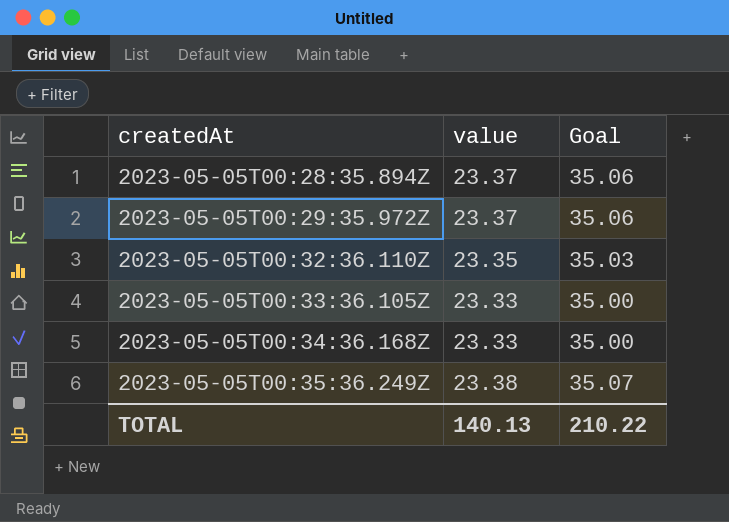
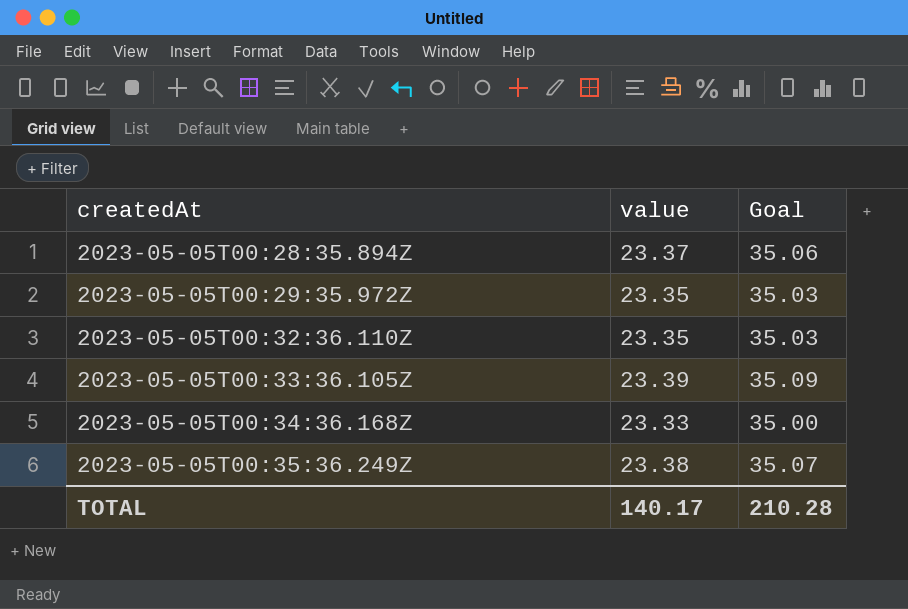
2023-05-05T00:29:35.972Z | value: 23.37 -> 23.35
2023-05-05T00:29:35.972Z | Goal: 35.06 -> 35.03
2023-05-05T00:33:36.105Z | value: 23.33 -> 23.39
2023-05-05T00:33:36.105Z | Goal: 35.00 -> 35.09
TOTAL | value: 140.13 -> 140.17
TOTAL | Goal: 210.22 -> 210.28

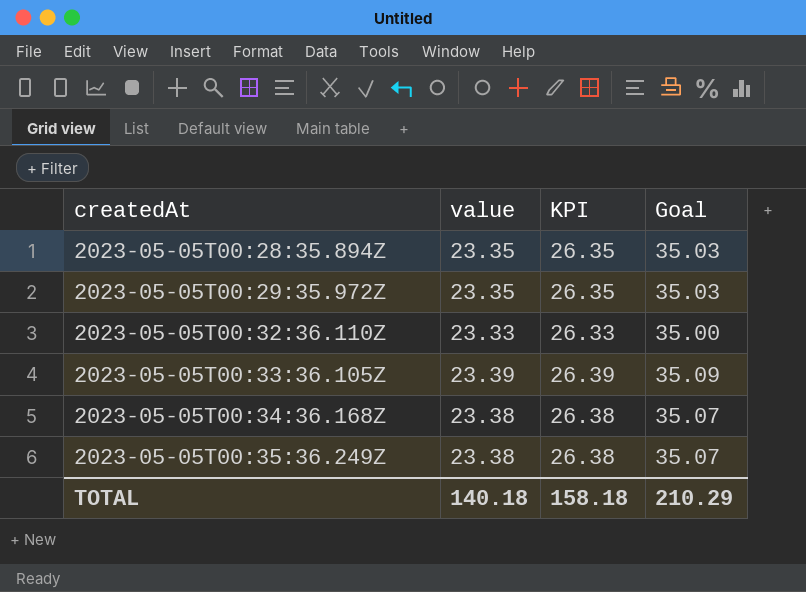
column KPI | formula: none -> [value] + 3
2023-05-05T00:28:35.894Z | value: 23.37 -> 23.35
2023-05-05T00:28:35.894Z | Goal: 35.06 -> 35.03
2023-05-05T00:32:36.110Z | value: 23.35 -> 23.33
2023-05-05T00:32:36.110Z | Goal: 35.03 -> 35.00
2023-05-05T00:34:36.168Z | value: 23.33 -> 23.38
2023-05-05T00:34:36.168Z | Goal: 35.00 -> 35.07
TOTAL | value: 140.17 -> 140.18
TOTAL | Goal: 210.28 -> 210.29

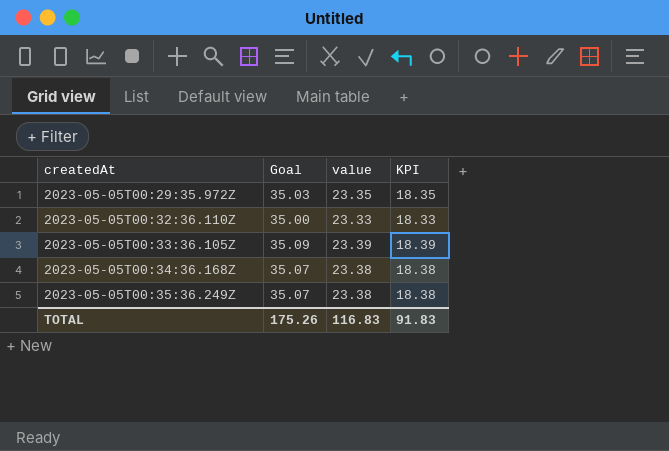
column Goal | position: 4 -> 2
column KPI | formula: [value] + 3 -> [value] - 5
row 2023-05-05T00:28:35.894Z: 23.35 | 26.35 | 35.03 -> none
TOTAL | Goal: 210.29 -> 175.26
TOTAL | value: 140.18 -> 116.83
TOTAL | KPI: 158.18 -> 91.83

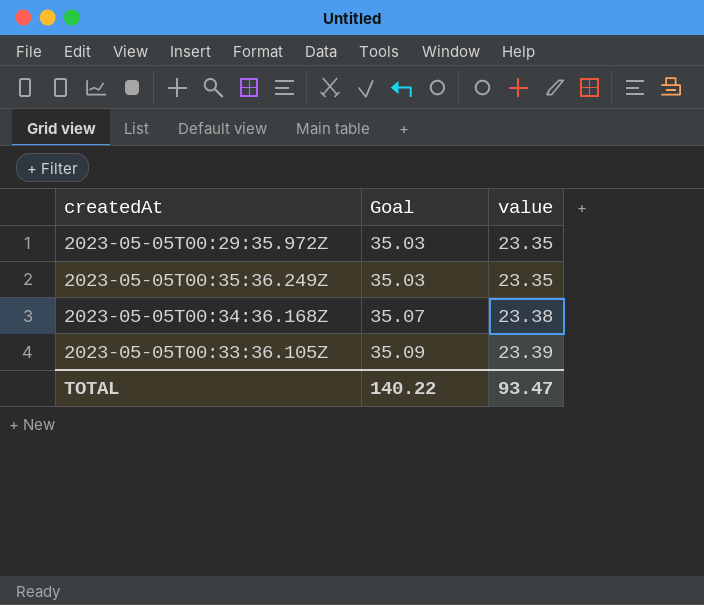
row order: createdAt ascending -> Goal ascending
column KPI | formula: [value] - 5 -> none
row 2023-05-05T00:32:36.110Z: 35.00 | 23.33 | 18.33 -> none
2023-05-05T00:35:36.249Z | Goal: 35.07 -> 35.03
2023-05-05T00:35:36.249Z | value: 23.38 -> 23.35
TOTAL | Goal: 175.26 -> 140.22
TOTAL | value: 116.83 -> 93.47

